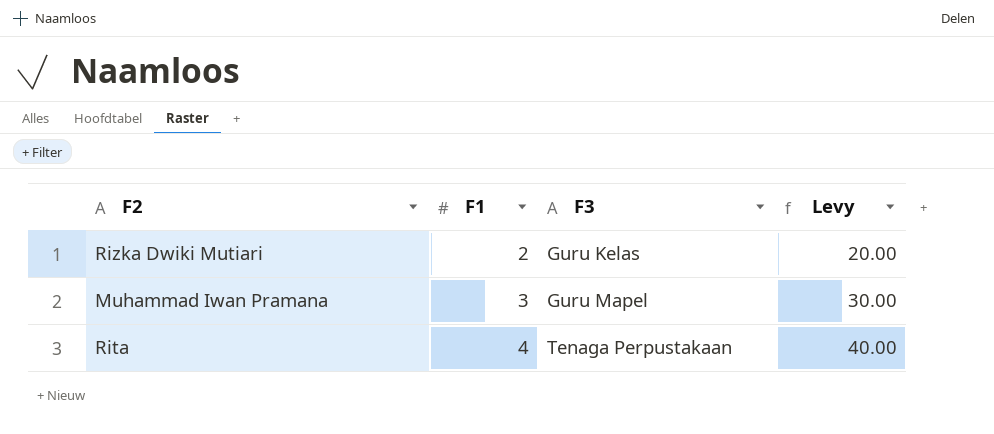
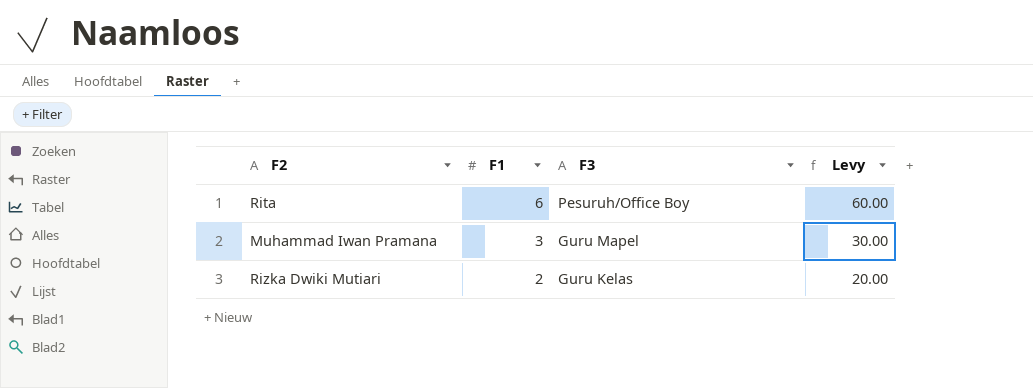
row order: F1 ascending -> F1 descending
Rita | F1: 4 -> 6
Rita | F3: Tenaga Perpustakaan -> Pesuruh/Office Boy
Rita | Levy: 40.00 -> 60.00

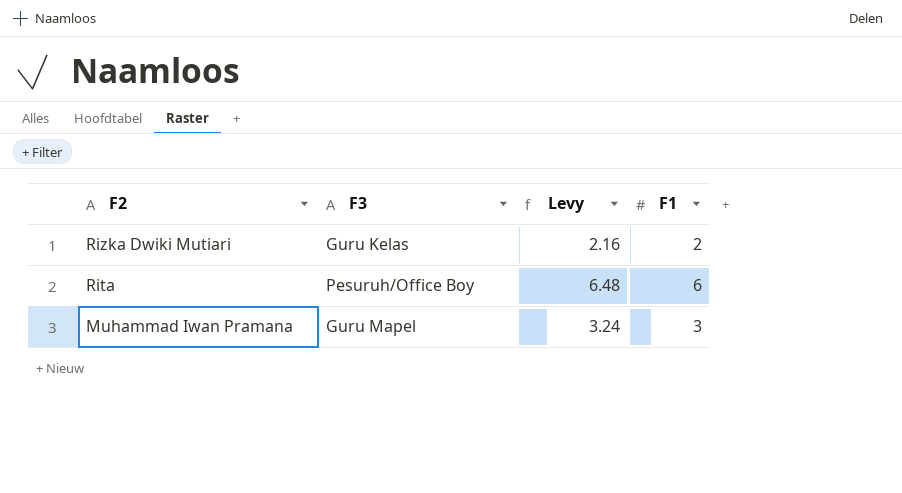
row order: F1 descending -> F2 descending
column Levy | formula: [F1] * 10 -> [F1] * 1.08
column F1 | position: 2 -> 4

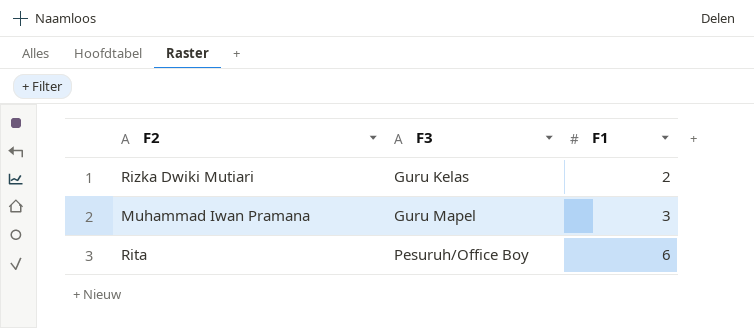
row order: F2 descending -> F3 ascending
column Levy | formula: [F1] * 1.08 -> none

